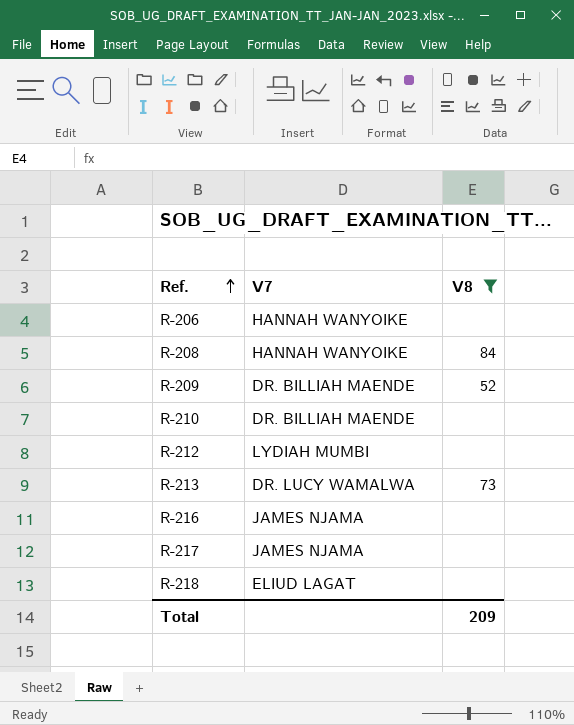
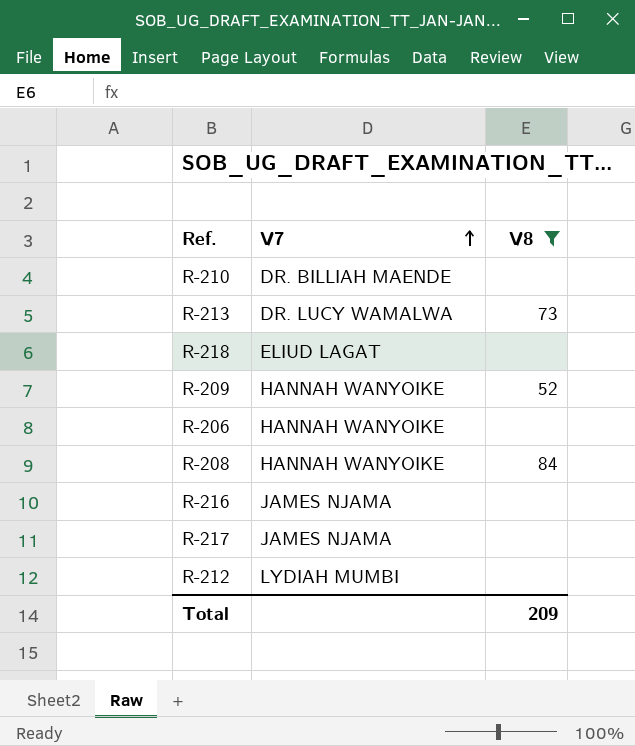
row order: Ref. ascending -> V7 ascending
R-209 | V7: DR. BILLIAH MAENDE -> HANNAH WANYOIKE

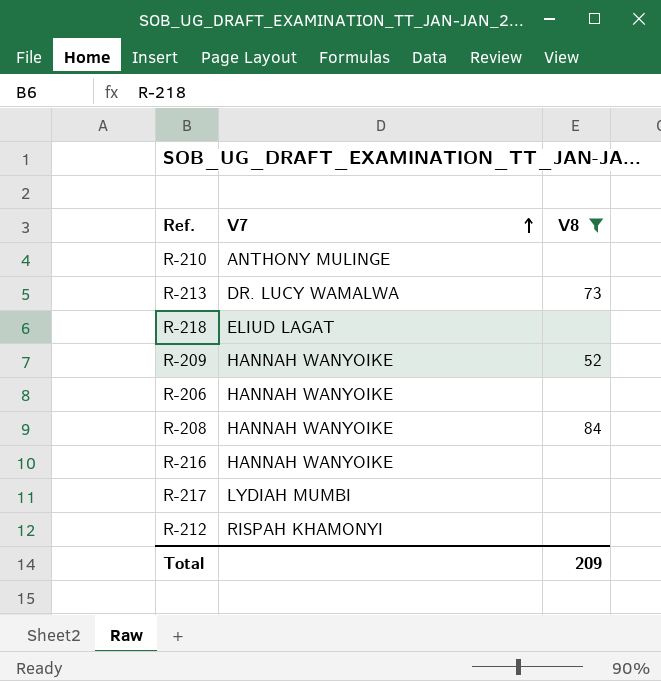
R-210 | V7: DR. BILLIAH MAENDE -> ANTHONY MULINGE
R-216 | V7: JAMES NJAMA -> HANNAH WANYOIKE
R-217 | V7: JAMES NJAMA -> LYDIAH MUMBI
R-212 | V7: LYDIAH MUMBI -> RISPAH KHAMONYI

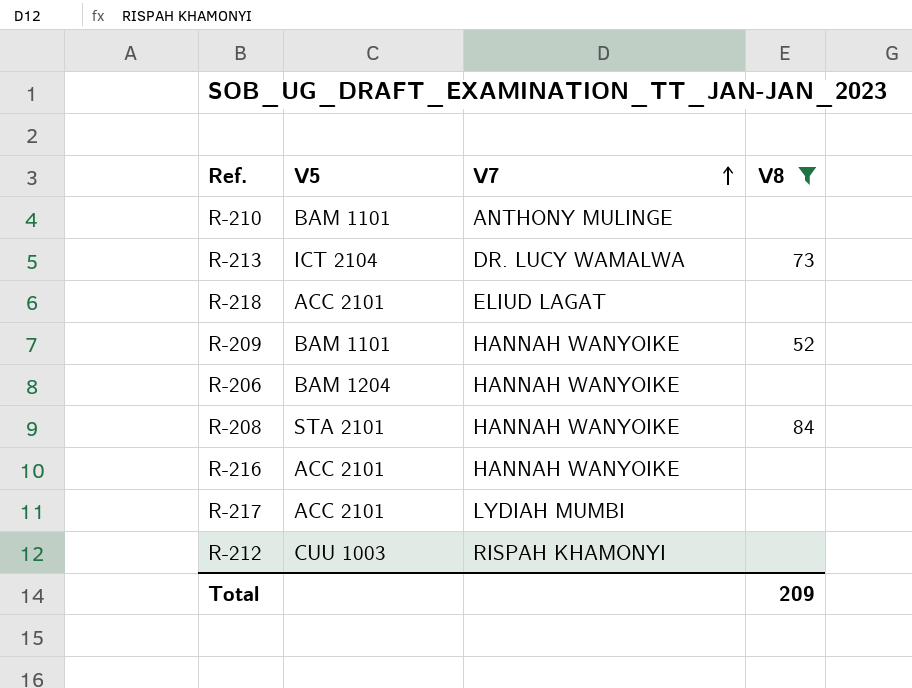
column V5 | position: none -> 2

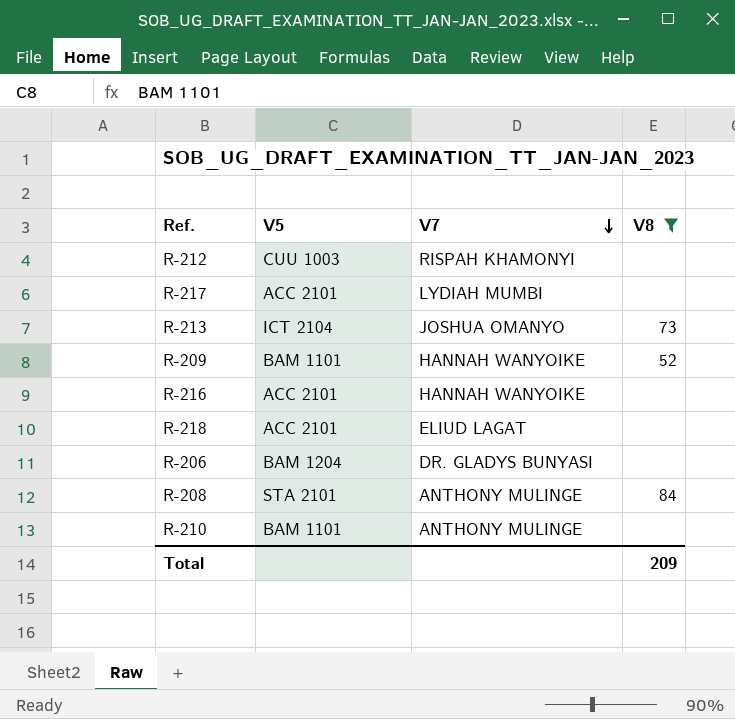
row order: V7 ascending -> V7 descending
R-213 | V7: DR. LUCY WAMALWA -> JOSHUA OMANYO
R-206 | V7: HANNAH WANYOIKE -> DR. GLADYS BUNYASI
R-208 | V7: HANNAH WANYOIKE -> ANTHONY MULINGE

